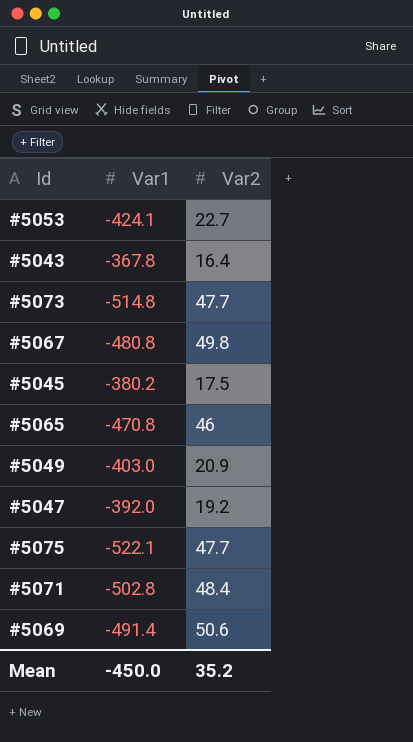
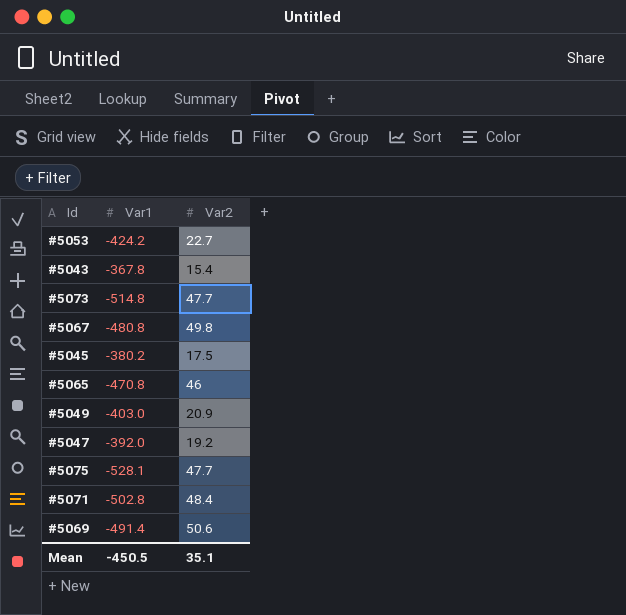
#5053 | Var1: -424.1 -> -424.2
#5043 | Var2: 16.4 -> 15.4
#5075 | Var1: -522.1 -> -528.1
Mean | Var1: -450.0 -> -450.5
Mean | Var2: 35.2 -> 35.1

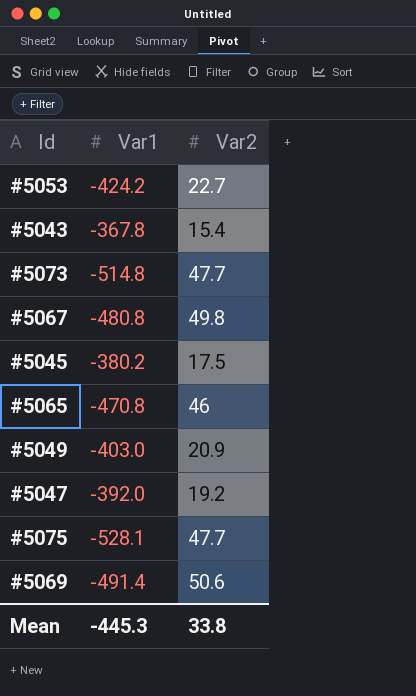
row #5071: -502.8 | 48.4 -> none
Mean | Var1: -450.5 -> -445.3
Mean | Var2: 35.1 -> 33.8

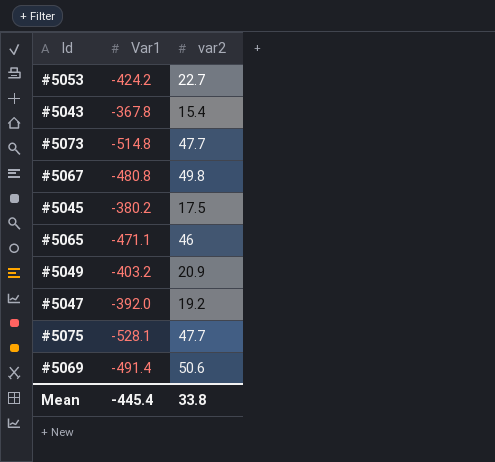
column name: Var2 -> var2
#5065 | Var1: -470.8 -> -471.1
#5049 | Var1: -403.0 -> -403.2
Mean | Var1: -445.3 -> -445.4

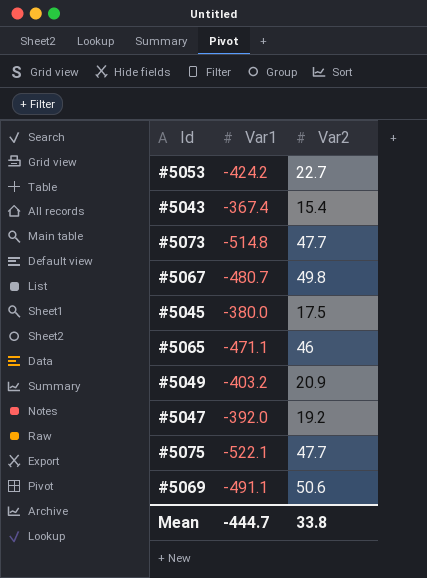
column name: var2 -> Var2
#5043 | Var1: -367.8 -> -367.4
#5067 | Var1: -480.8 -> -480.7
#5045 | Var1: -380.2 -> -380.0
#5075 | Var1: -528.1 -> -522.1
#5069 | Var1: -491.4 -> -491.1
Mean | Var1: -445.4 -> -444.7

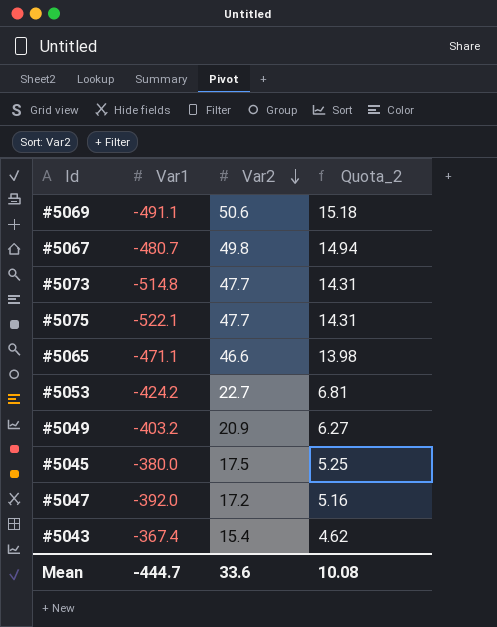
row order: none -> Var2 descending
column Quota_2 | formula: none -> [Var2] * 0.3
#5065 | Var2: 46 -> 46.6
#5047 | Var2: 19.2 -> 17.2
Mean | Var2: 33.8 -> 33.6

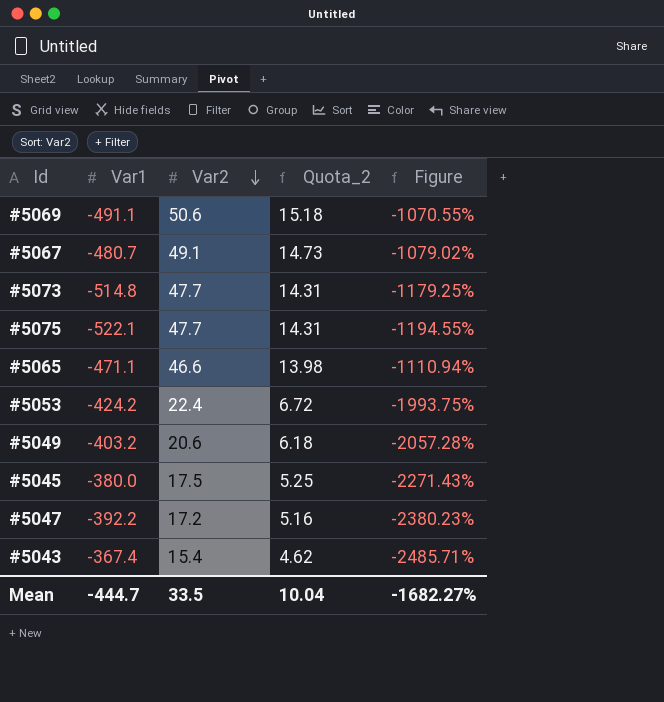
column Figure | formula: none -> ([Var1] - [Var2]) / [Var2]
#5067 | Var2: 49.8 -> 49.1
#5067 | Quota_2: 14.94 -> 14.73
#5053 | Var2: 22.7 -> 22.4
#5053 | Quota_2: 6.81 -> 6.72
#5049 | Var2: 20.9 -> 20.6
#5049 | Quota_2: 6.27 -> 6.18
#5047 | Var1: -392.0 -> -392.2
Mean | Var2: 33.6 -> 33.5
Mean | Quota_2: 10.08 -> 10.04

